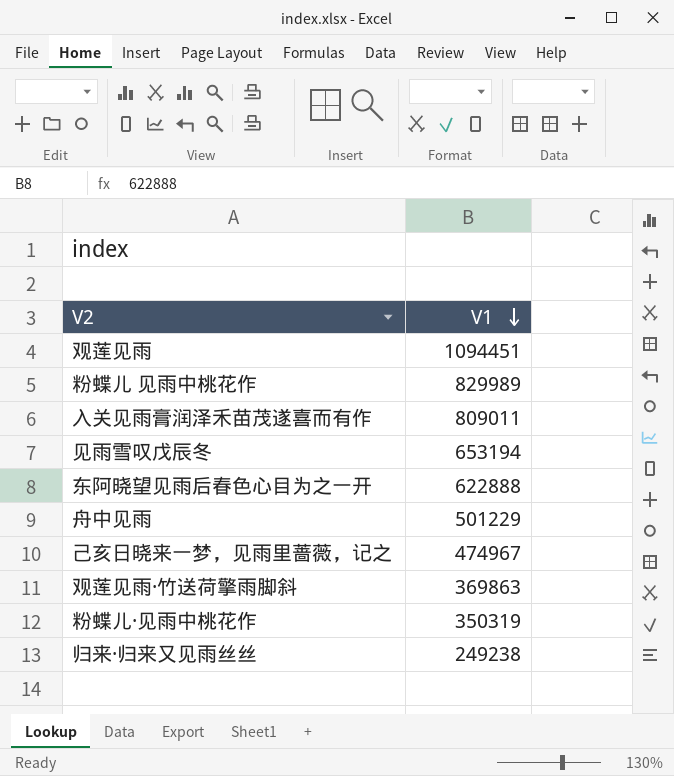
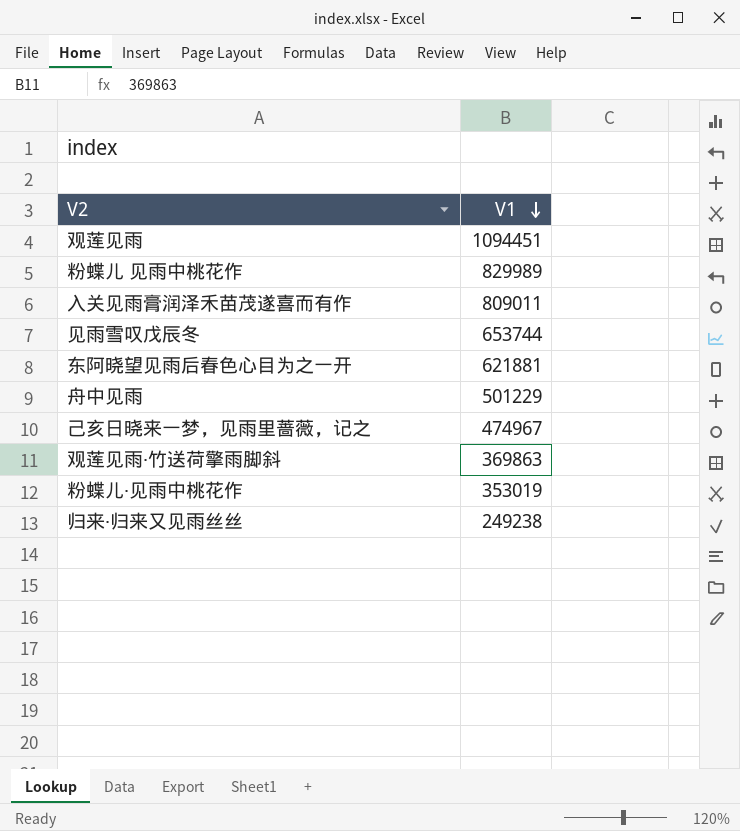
见雨雪叹戊辰冬 | V1: 653194 -> 653744
东阿晓望见雨后春色心目为之一开 | V1: 622888 -> 621881
粉蝶儿·见雨中桃花作 | V1: 350319 -> 353019

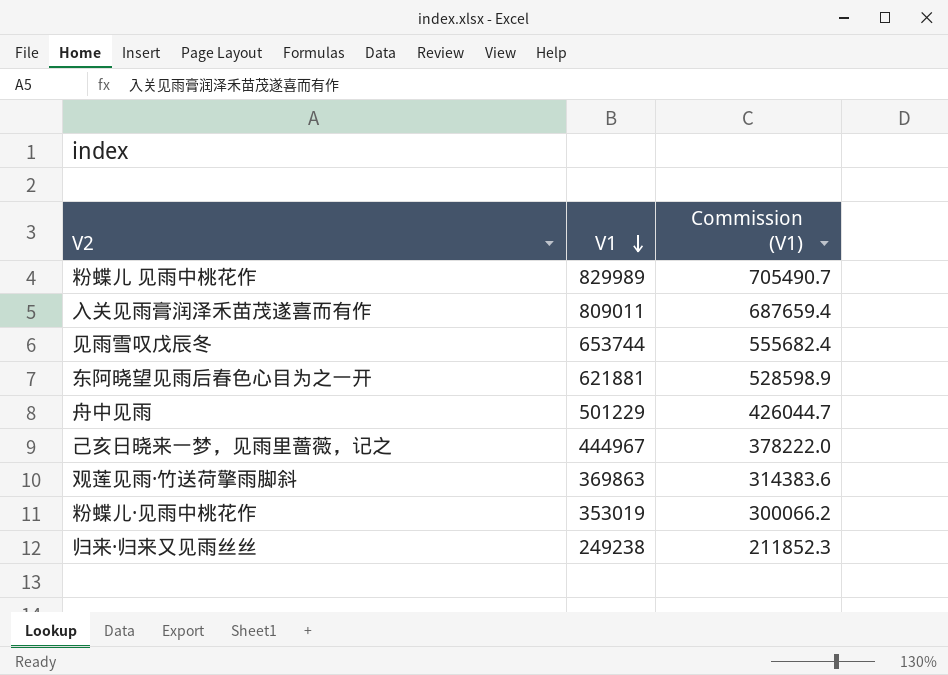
column Commission (V1) | formula: none -> [V1] * 0.85
row 观莲见雨: 1094451 -> none
己亥日晓来一梦，见雨里蔷薇，记之 | V1: 474967 -> 444967

